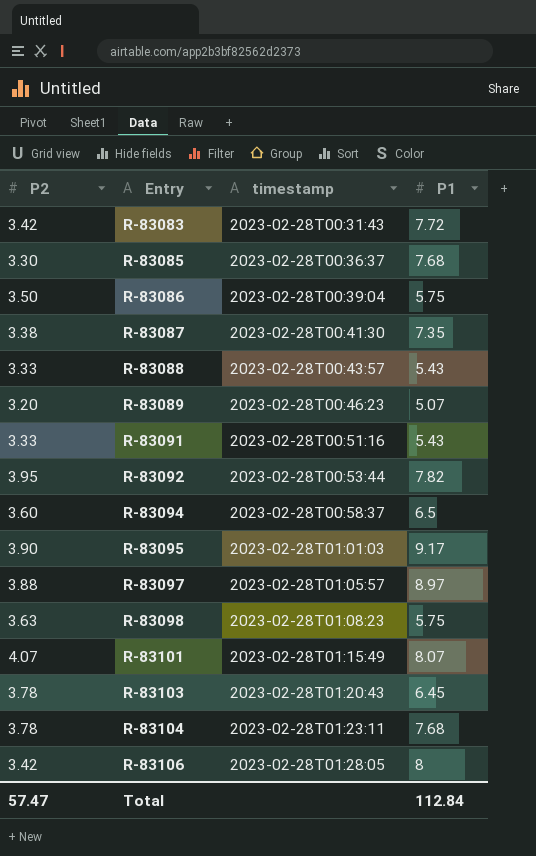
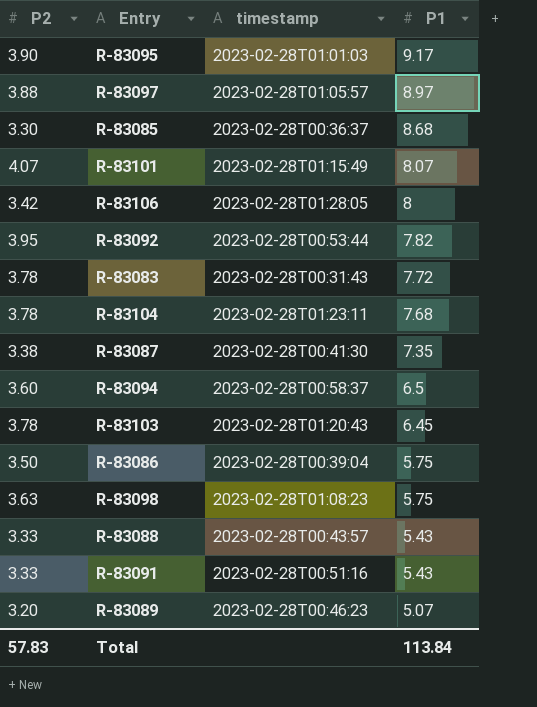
row order: Entry ascending -> P1 descending
R-83085 | P1: 7.68 -> 8.68
R-83083 | P2: 3.42 -> 3.78
Total | P2: 57.47 -> 57.83
Total | P1: 112.84 -> 113.84

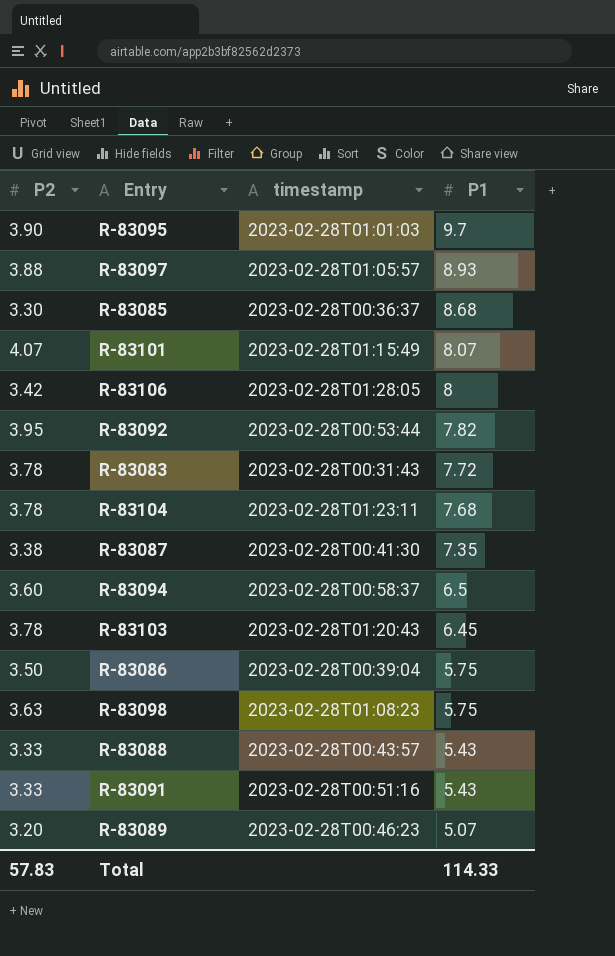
R-83095 | P1: 9.17 -> 9.7
R-83097 | P1: 8.97 -> 8.93
Total | P1: 113.84 -> 114.33

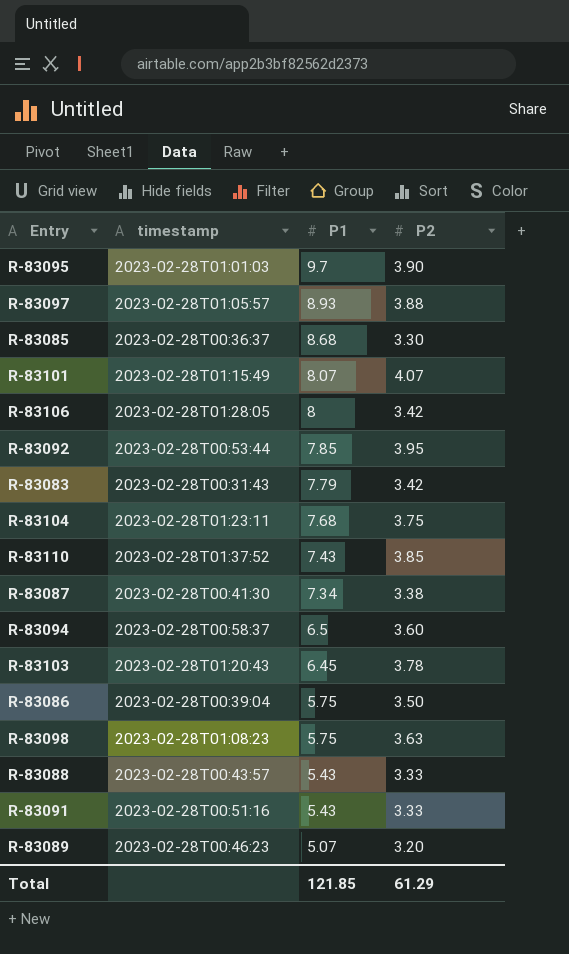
column P2 | position: 1 -> 4
R-83092 | P1: 7.82 -> 7.85
R-83083 | P1: 7.72 -> 7.79
R-83083 | P2: 3.78 -> 3.42
R-83104 | P2: 3.78 -> 3.75
row R-83110: none -> 2023-02-28T01:37:52 | 7.43 | 3.85
R-83087 | P1: 7.35 -> 7.34
Total | P1: 114.33 -> 121.85
Total | P2: 57.83 -> 61.29

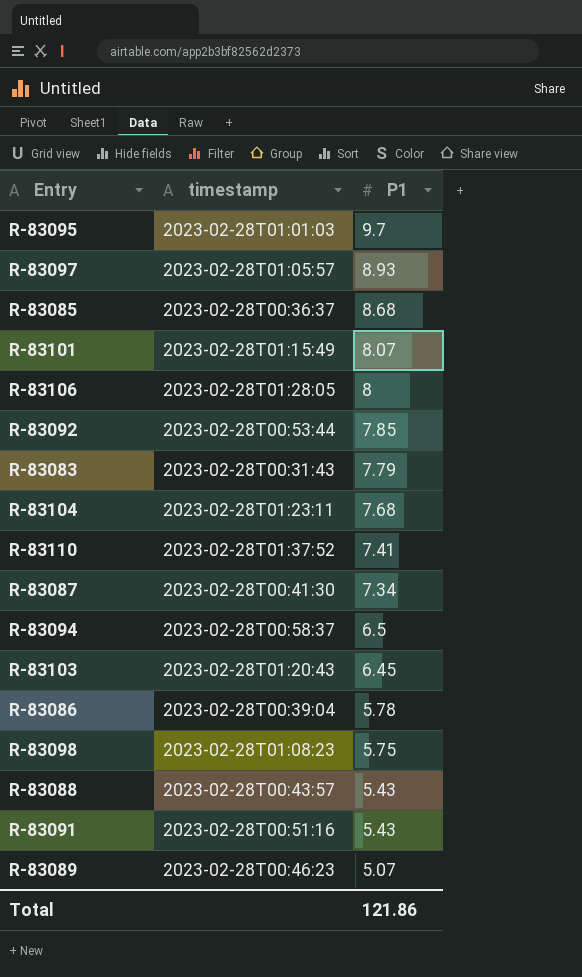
column P2 | position: 4 -> none
R-83110 | P1: 7.43 -> 7.41
R-83086 | P1: 5.75 -> 5.78
Total | P1: 121.85 -> 121.86

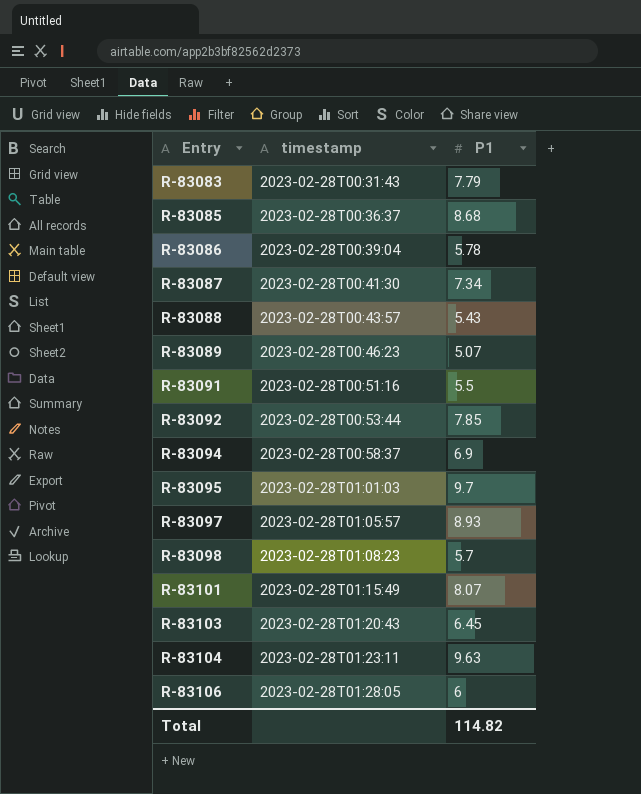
row order: P1 descending -> Entry ascending
row R-83110: 2023-02-28T01:37:52 | 7.41 -> none
R-83091 | P1: 5.43 -> 5.5
R-83094 | P1: 6.5 -> 6.9
R-83098 | P1: 5.75 -> 5.7
R-83104 | P1: 7.68 -> 9.63
R-83106 | P1: 8 -> 6
Total | P1: 121.86 -> 114.82

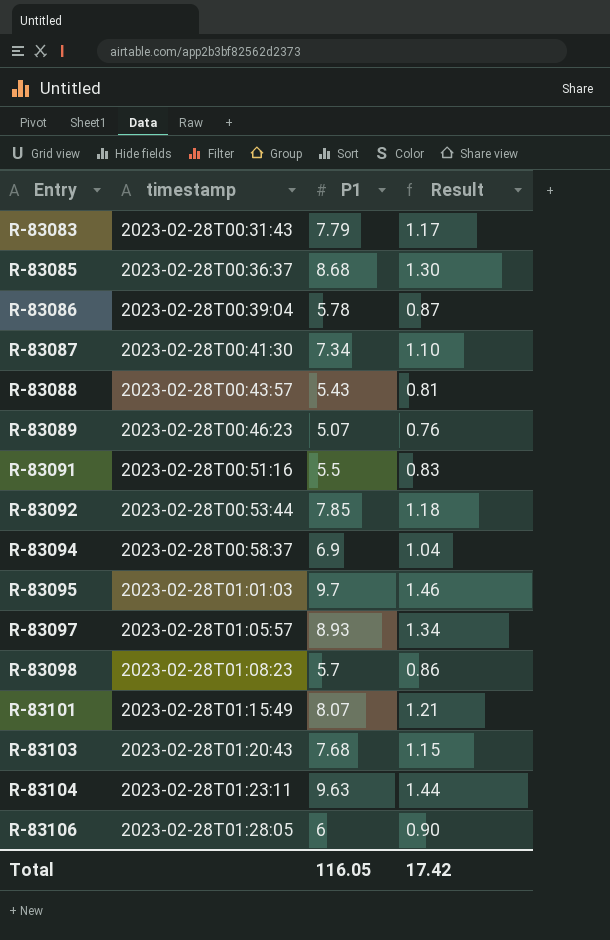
column Result | formula: none -> [P1] * 0.15
R-83103 | P1: 6.45 -> 7.68
Total | P1: 114.82 -> 116.05

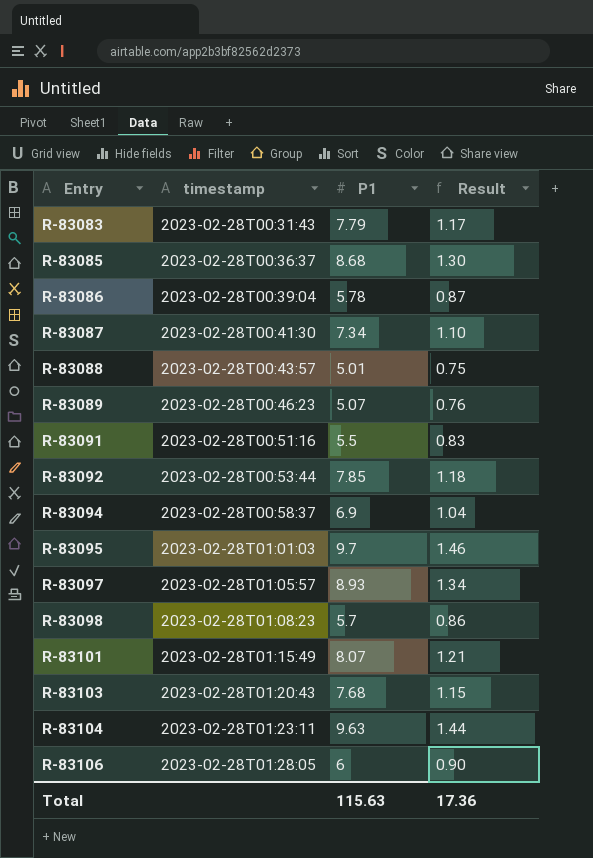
R-83088 | P1: 5.43 -> 5.01
R-83088 | Result: 0.81 -> 0.75
Total | P1: 116.05 -> 115.63
Total | Result: 17.42 -> 17.36

